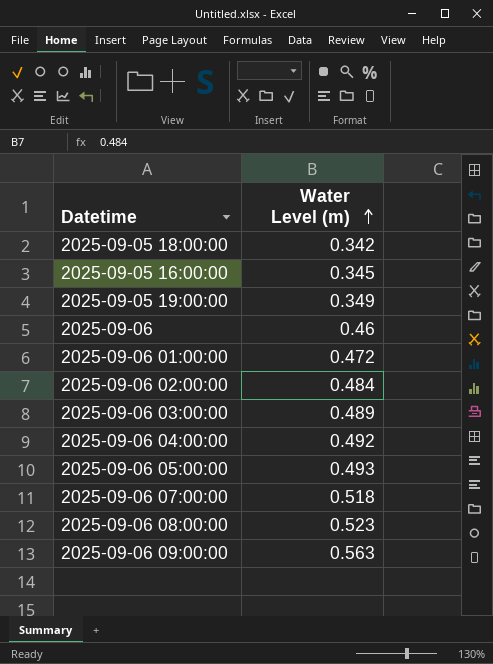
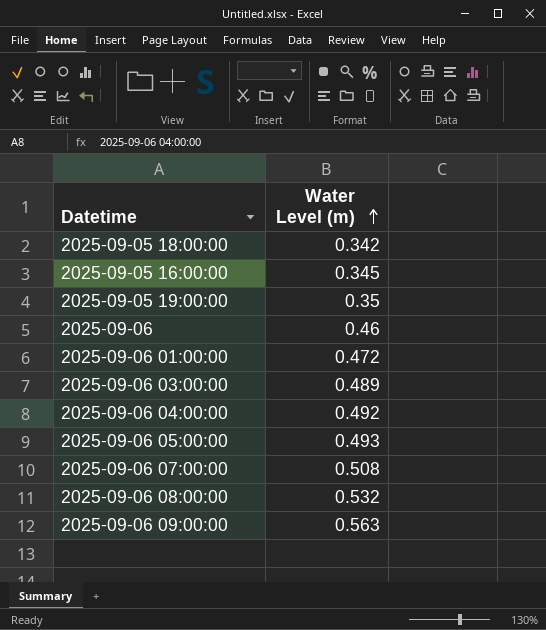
row 2025-09-06 02:00:00: 0.484 -> none
2025-09-05 19:00:00 | Water Level (m): 0.349 -> 0.35
2025-09-06 07:00:00 | Water Level (m): 0.518 -> 0.508
2025-09-06 08:00:00 | Water Level (m): 0.523 -> 0.532

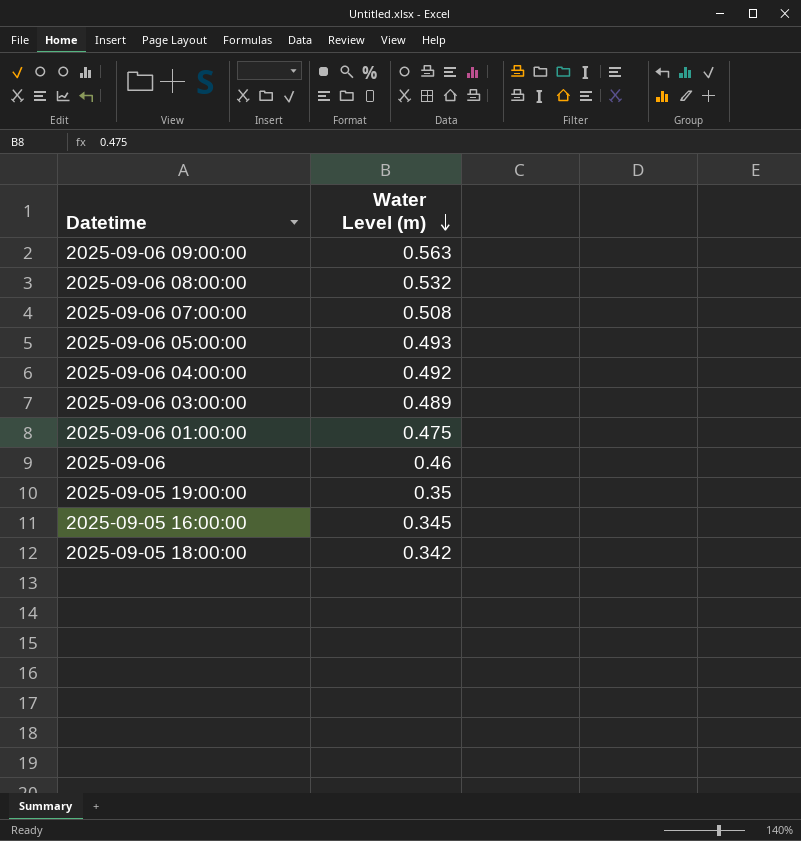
row order: Water Level (m) ascending -> Water Level (m) descending
2025-09-06 01:00:00 | Water Level (m): 0.472 -> 0.475

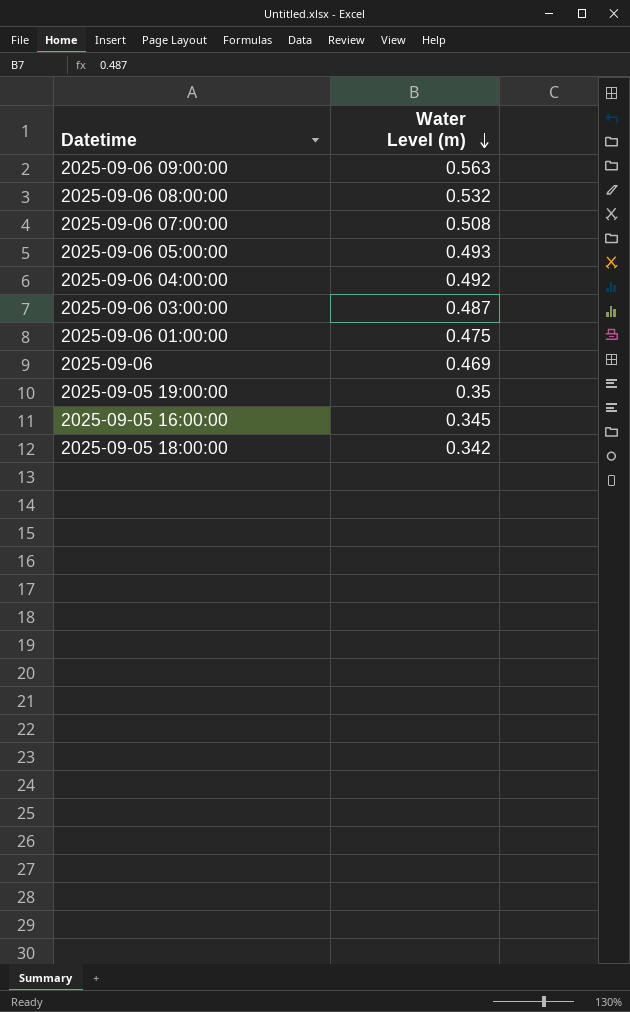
2025-09-06 03:00:00 | Water Level (m): 0.489 -> 0.487
2025-09-06 | Water Level (m): 0.46 -> 0.469

